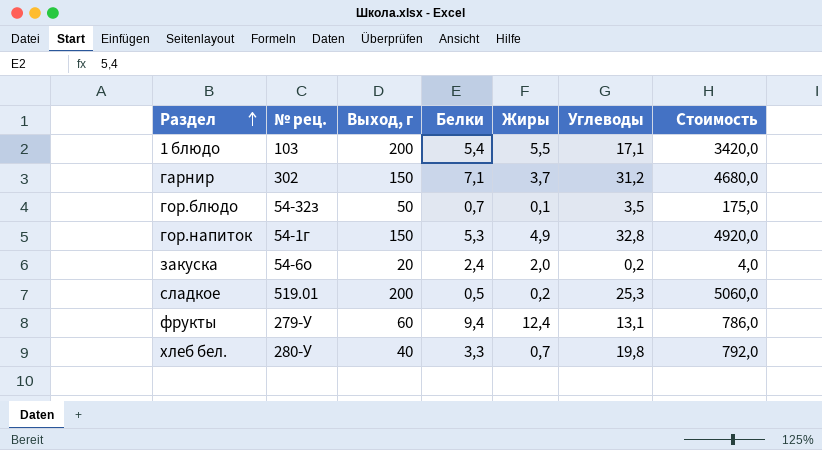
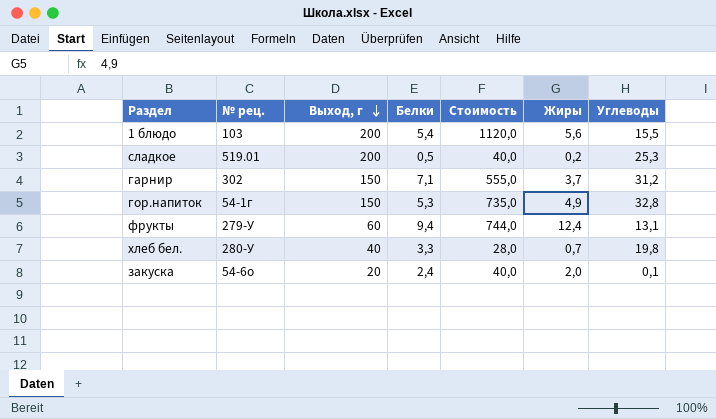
row order: Раздел ascending -> Выход, г descending
column Стоимость | formula: [Выход, г] * [Углеводы] -> [Выход, г] * [Жиры]
column Стоимость | position: 7 -> 5
row гор.блюдо: 54-32з | 50 | 0,7 | 0,1 | 3,5 | 175,0 -> none
1 блюдо | Жиры: 5,5 -> 5,6
1 блюдо | Углеводы: 17,1 -> 15,5
закуска | Углеводы: 0,2 -> 0,1

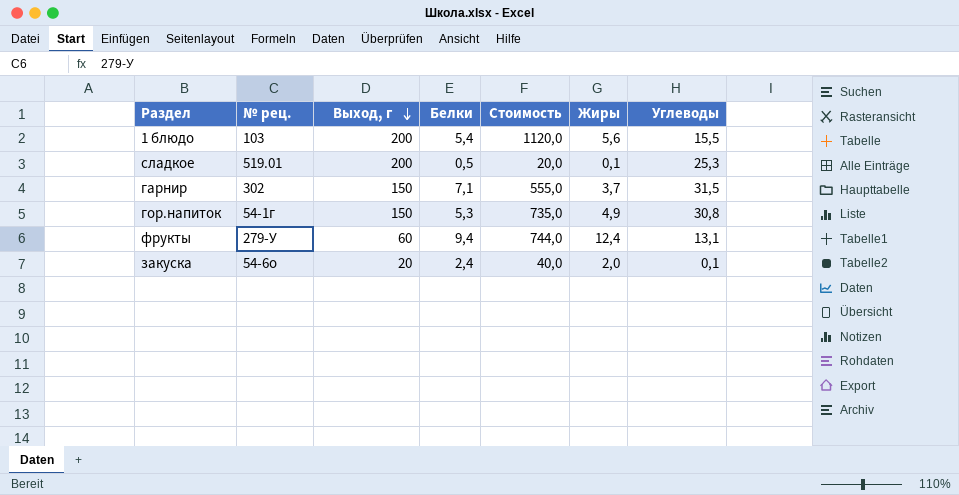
row хлеб бел.: 280-У | 40 | 3,3 | 28,0 | 0,7 | 19,8 -> none
сладкое | Стоимость: 40,0 -> 20,0
сладкое | Жиры: 0,2 -> 0,1
гарнир | Углеводы: 31,2 -> 31,5
гор.напиток | Углеводы: 32,8 -> 30,8

